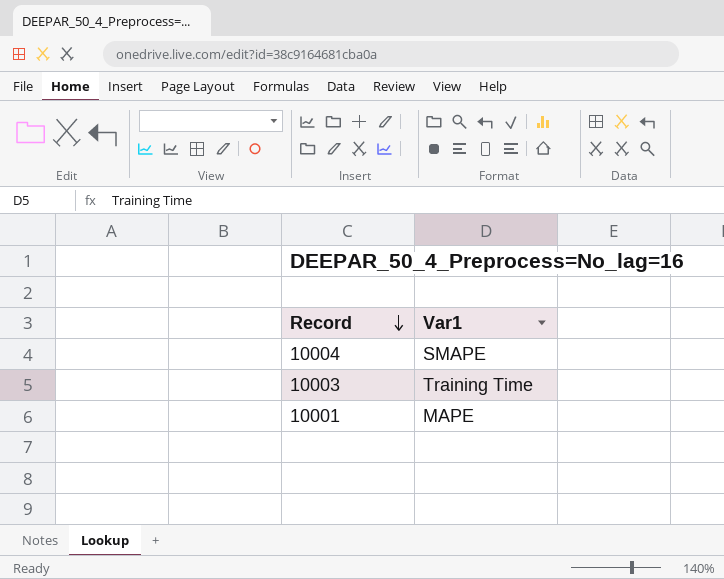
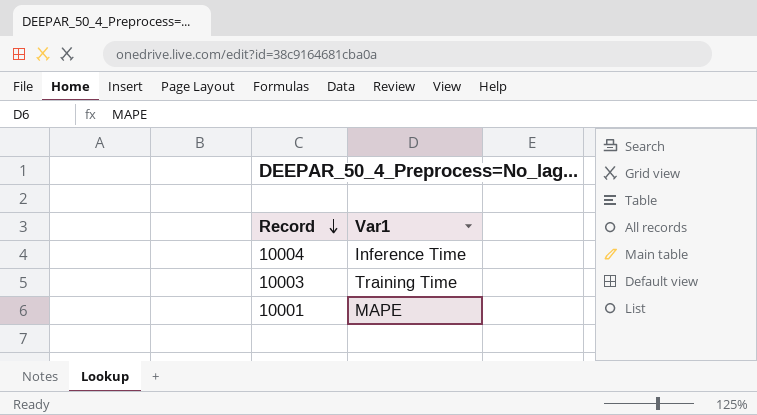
10004 | Var1: SMAPE -> Inference Time

